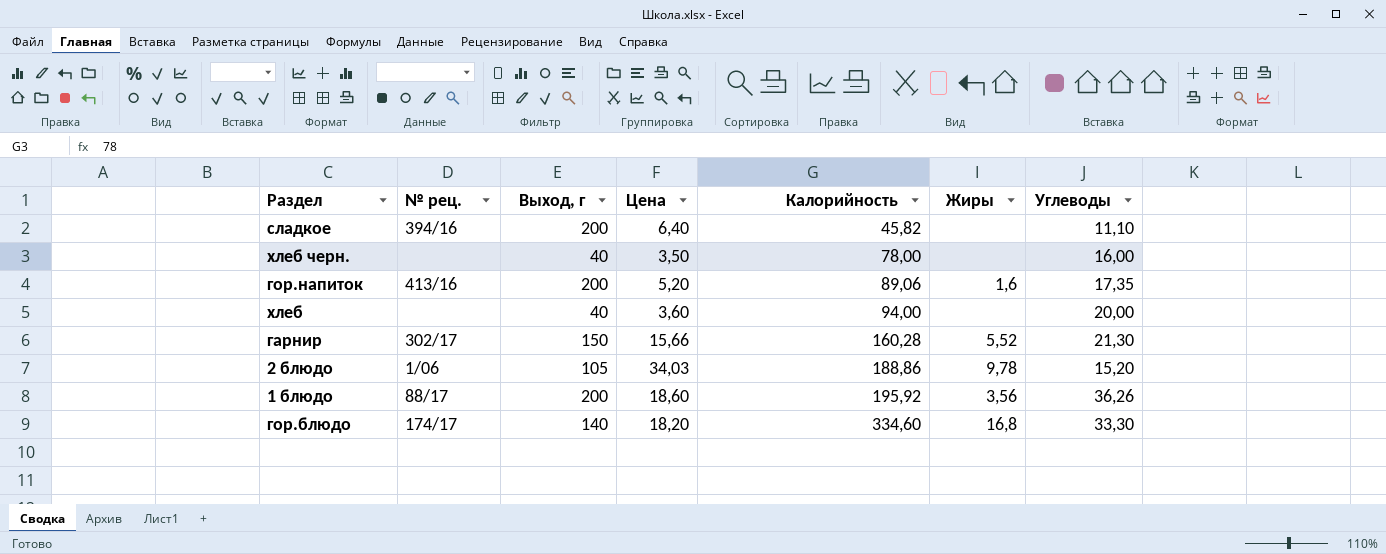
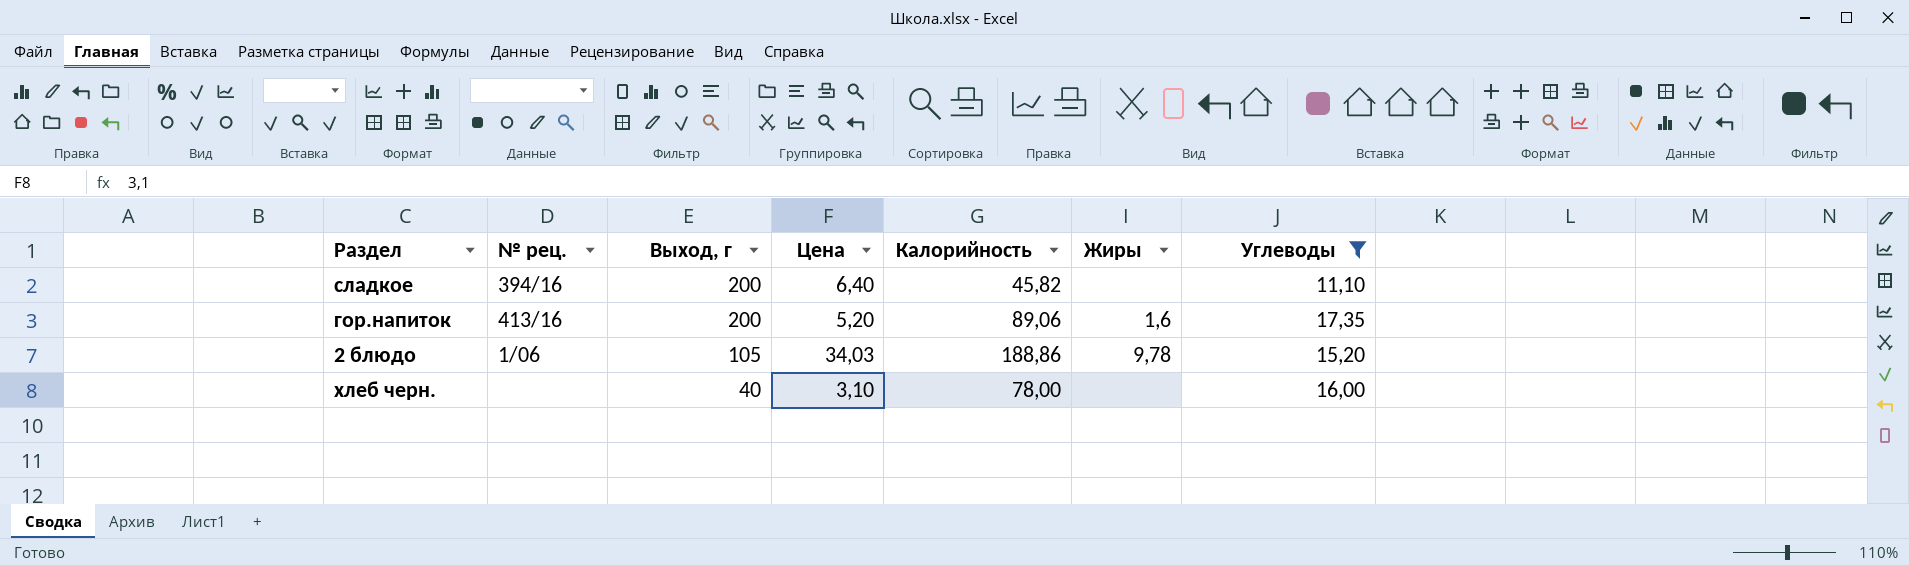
filter: none -> Углеводы <= 17,35
row order: Калорийность ascending -> Выход, г descending
хлеб черн. | Цена: 3,50 -> 3,10

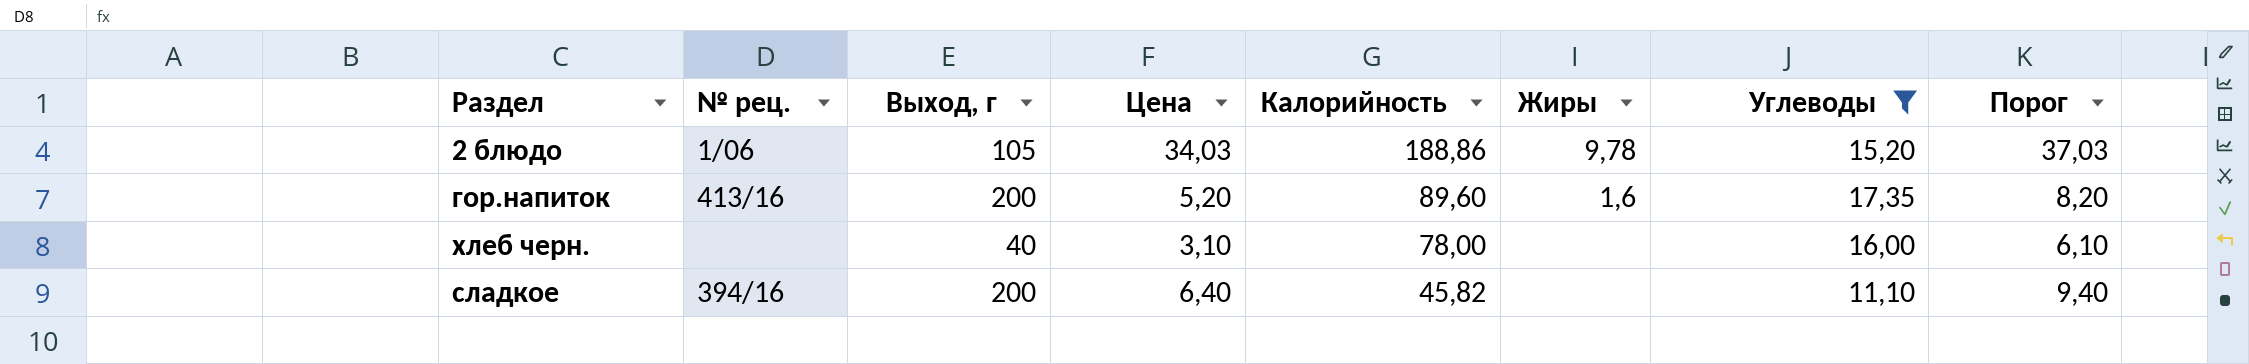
row order: Выход, г descending -> Калорийность descending
column Порог | formula: none -> [Цена] + 3
гор.напиток | Калорийность: 89,06 -> 89,60

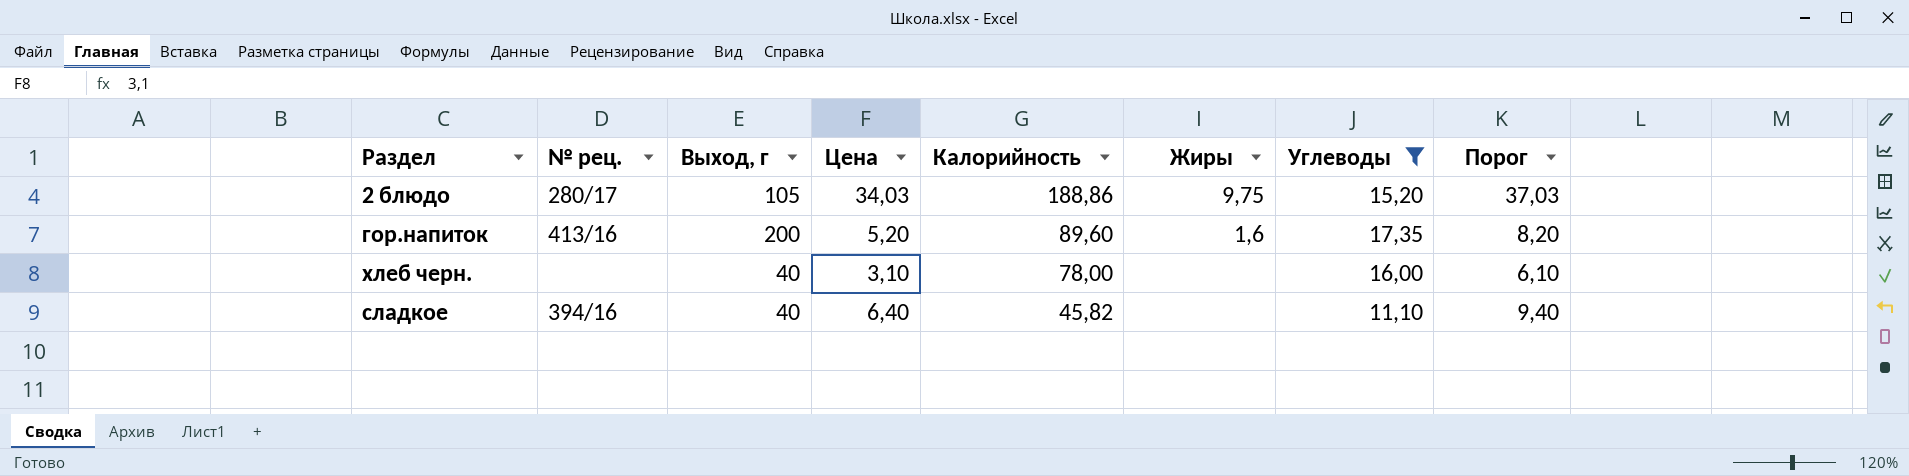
2 блюдо | № рец.: 1/06 -> 280/17
2 блюдо | Жиры: 9,78 -> 9,75
сладкое | Выход, г: 200 -> 40

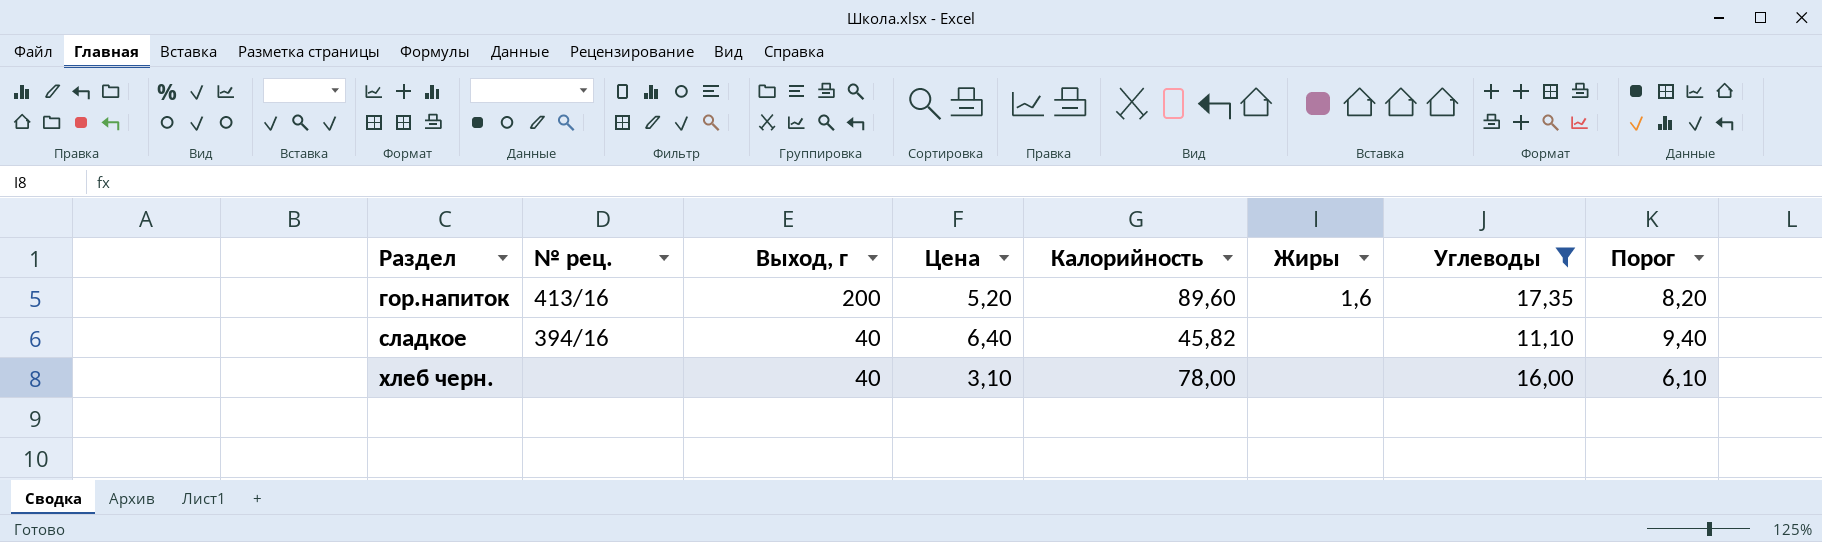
row order: Калорийность descending -> Раздел ascending
row 2 блюдо: 280/17 | 105 | 34,03 | 188,86 | 9,75 | 15,20 | 37,03 -> none

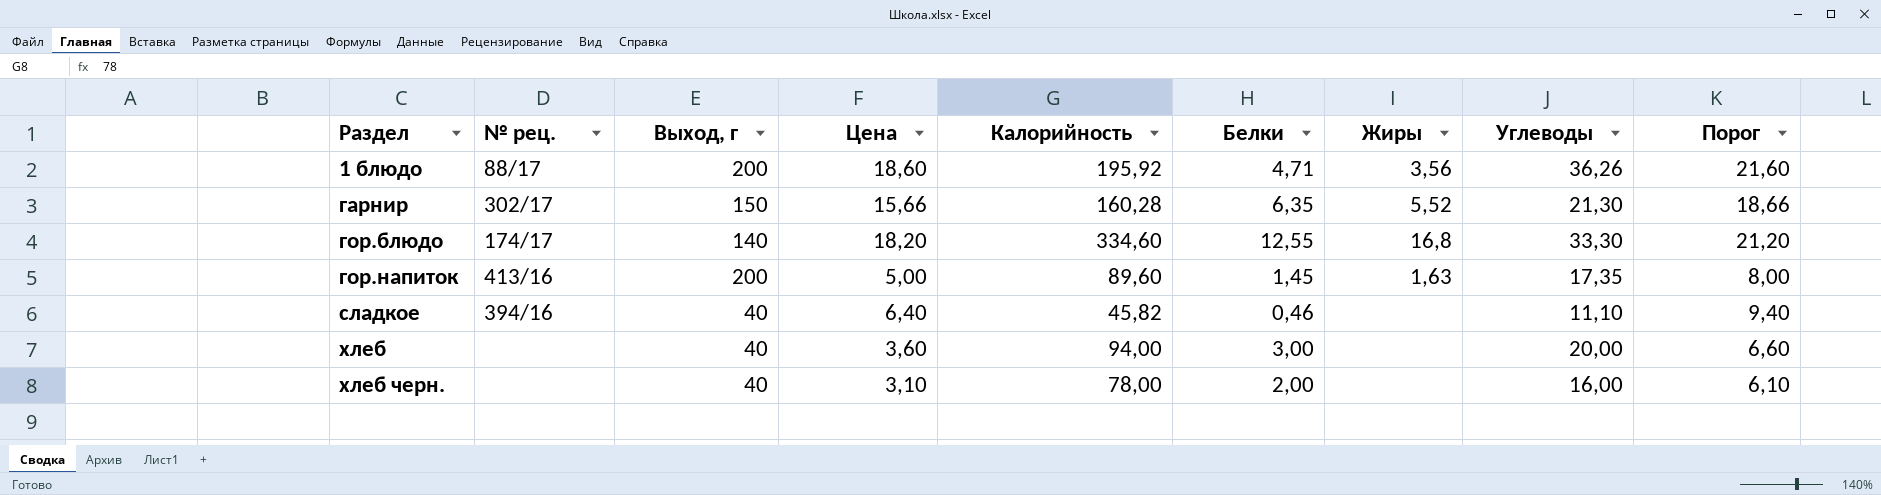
filter: Углеводы <= 17,35 -> none
column Белки | position: none -> 6
гор.напиток | Цена: 5,20 -> 5,00
гор.напиток | Жиры: 1,6 -> 1,63
гор.напиток | Порог: 8,20 -> 8,00

